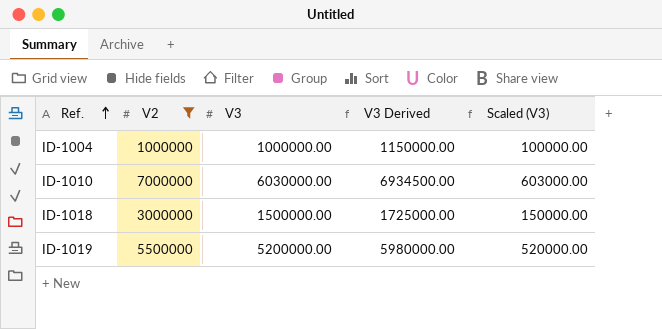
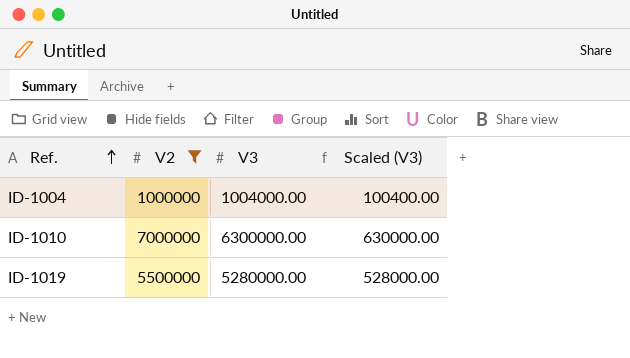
column V3 Derived | formula: [V3] * 1.15 -> none
row ID-1018: 3000000 | 1500000.00 | 1725000.00 | 150000.00 -> none
ID-1004 | V3: 1000000.00 -> 1004000.00
ID-1004 | Scaled (V3): 100000.00 -> 100400.00
ID-1010 | V3: 6030000.00 -> 6300000.00
ID-1010 | Scaled (V3): 603000.00 -> 630000.00
ID-1019 | V3: 5200000.00 -> 5280000.00
ID-1019 | Scaled (V3): 520000.00 -> 528000.00

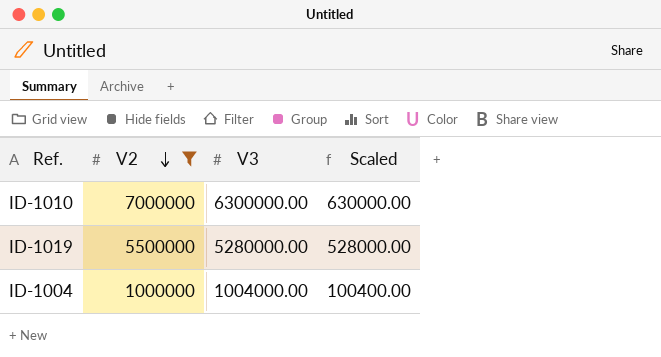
row order: Ref. ascending -> V2 descending
column name: Scaled (V3) -> Scaled

